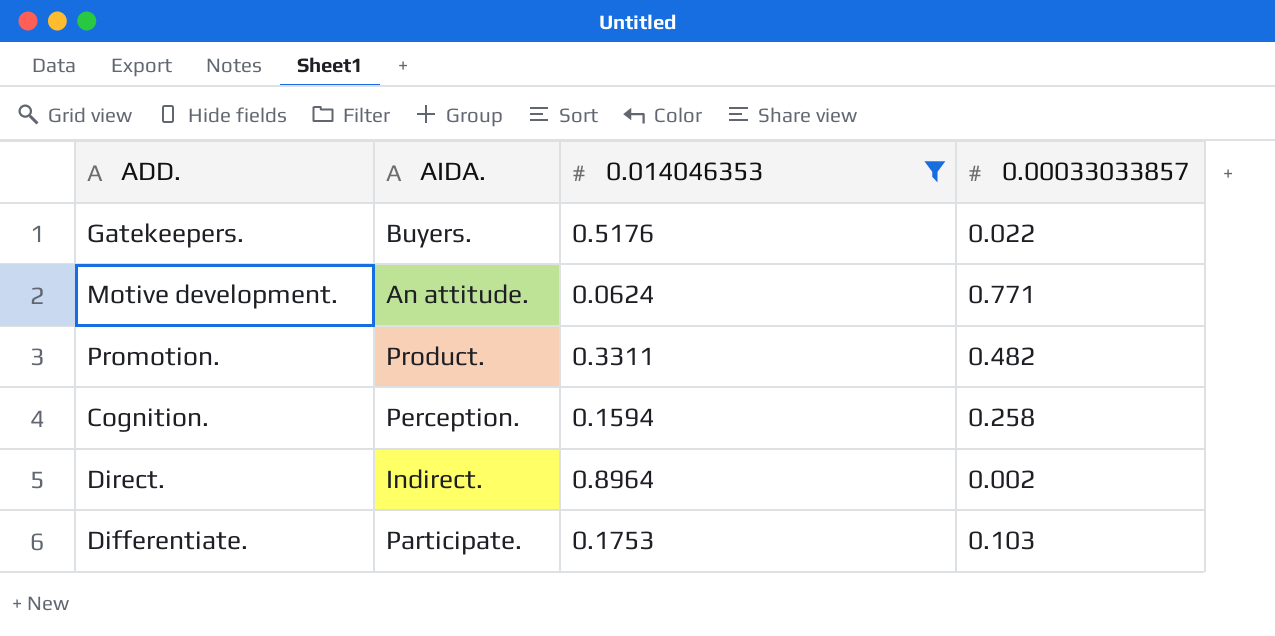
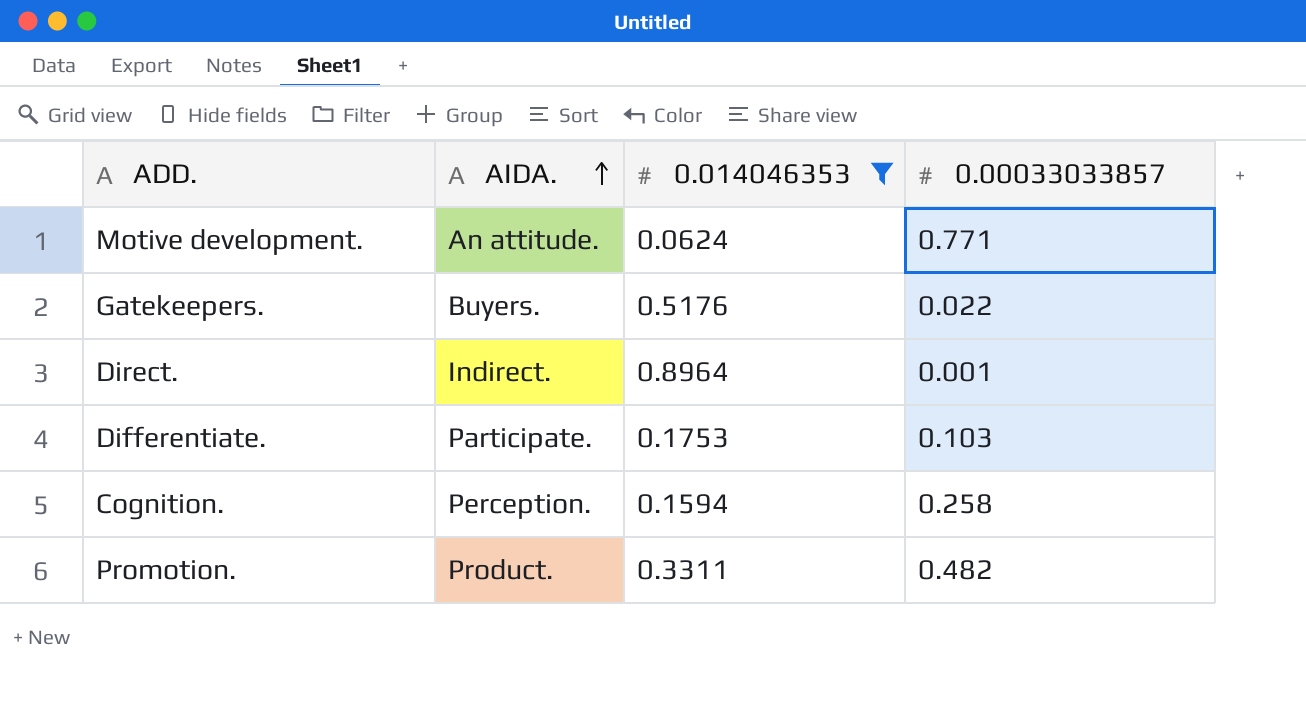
row order: none -> AIDA. ascending
Direct. | 0.00033033857: 0.002 -> 0.001

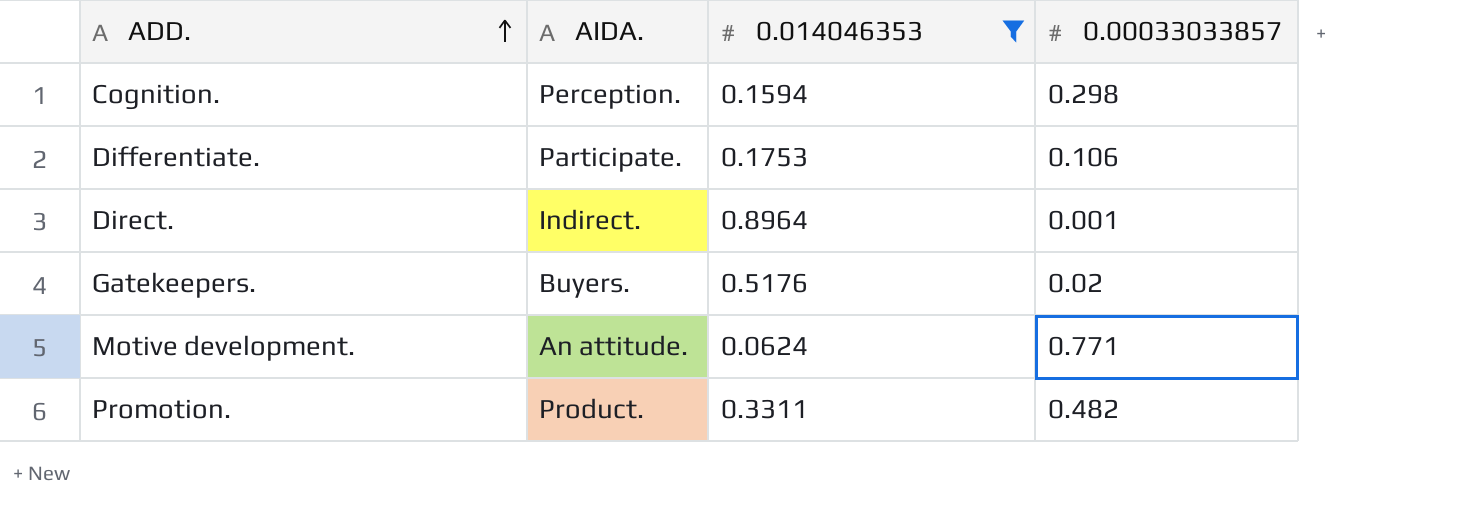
row order: AIDA. ascending -> ADD. ascending
Cognition. | 0.00033033857: 0.258 -> 0.298
Differentiate. | 0.00033033857: 0.103 -> 0.106
Gatekeepers. | 0.00033033857: 0.022 -> 0.02

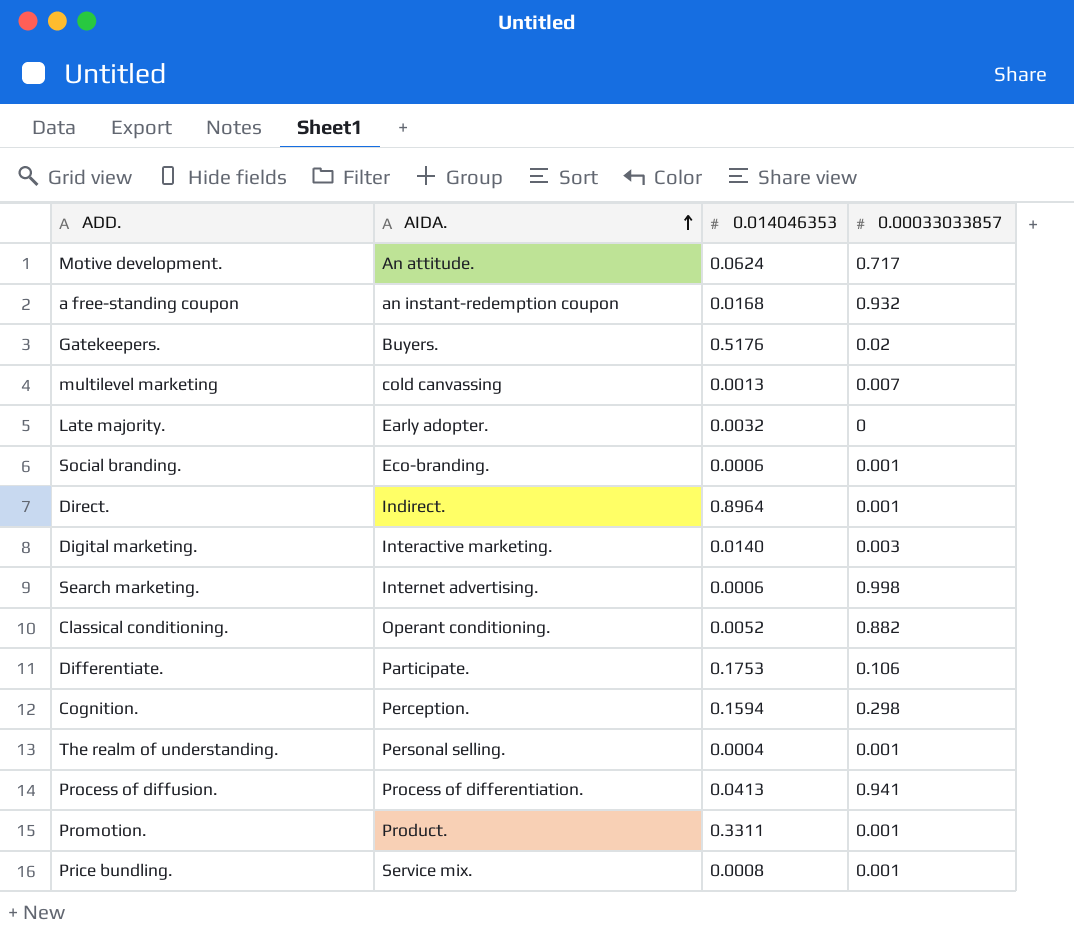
filter: 0.014046353 >= 0.0624 -> none
row order: ADD. ascending -> AIDA. ascending
Motive development. | 0.00033033857: 0.771 -> 0.717
Promotion. | 0.00033033857: 0.482 -> 0.001

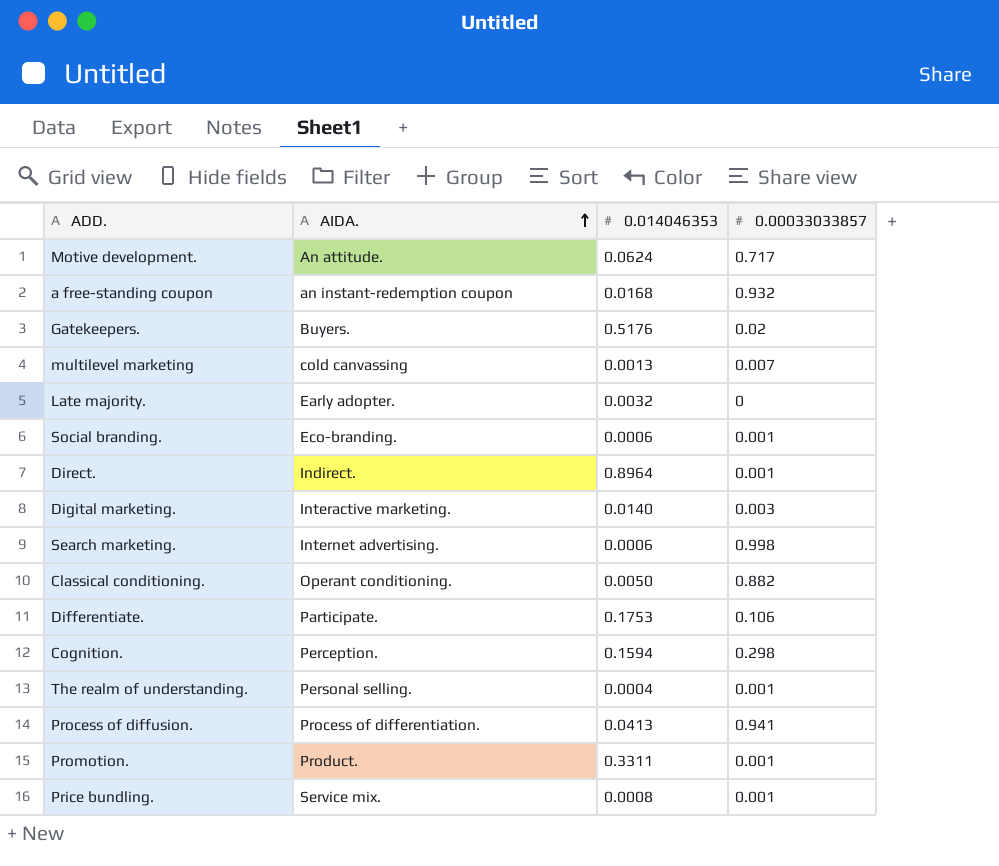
Classical conditioning. | 0.014046353: 0.0052 -> 0.0050

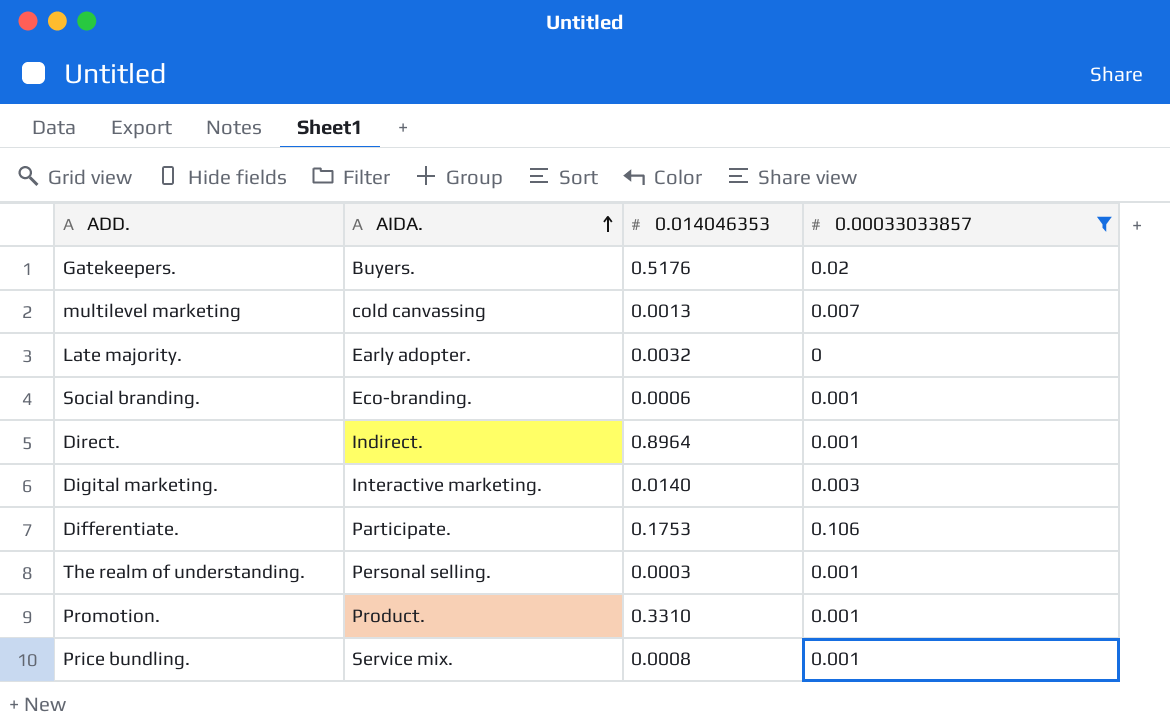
filter: none -> 0.00033033857 <= 0.106
The realm of understanding. | 0.014046353: 0.0004 -> 0.0003
Promotion. | 0.014046353: 0.3311 -> 0.3310

